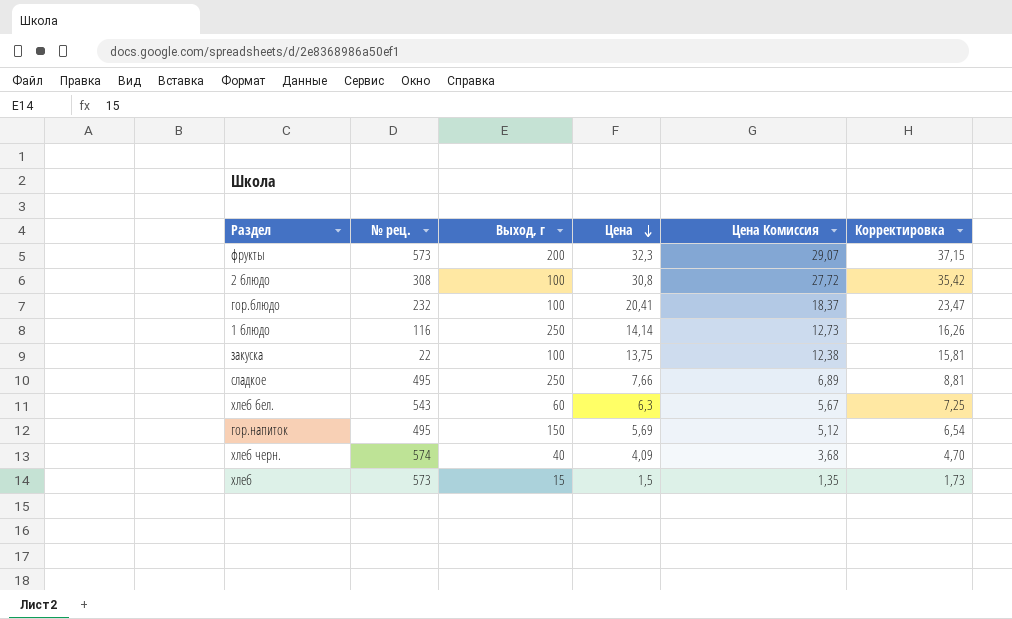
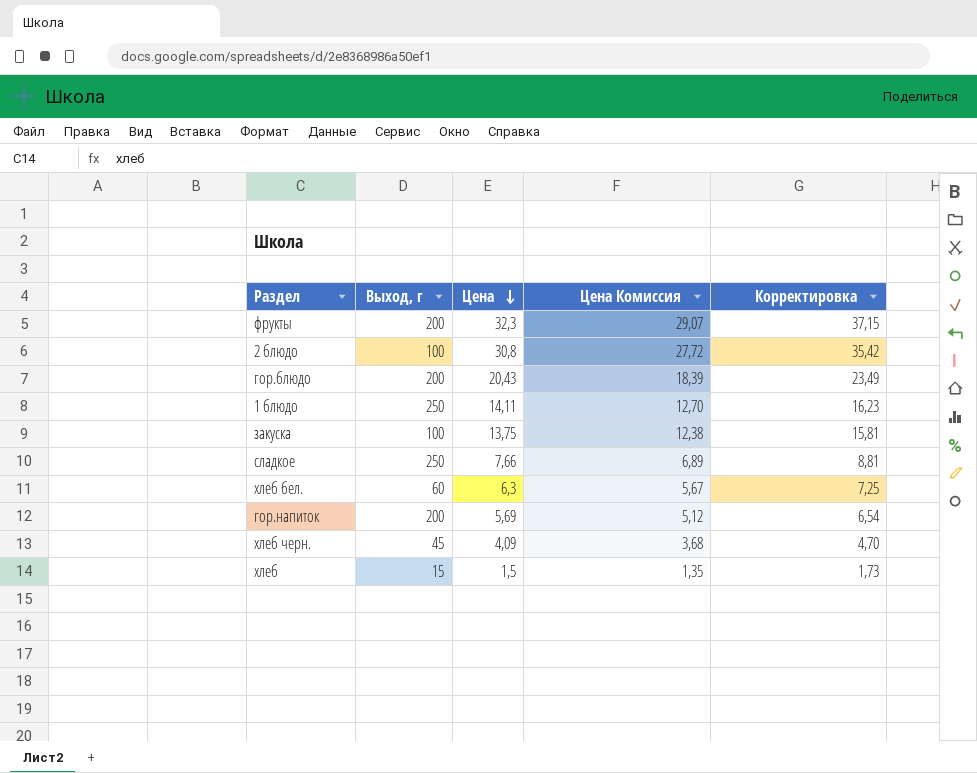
column № рец. | position: 2 -> none
гор.блюдо | Выход, г: 100 -> 200
гор.блюдо | Цена: 20,41 -> 20,43
гор.блюдо | Цена Комиссия: 18,37 -> 18,39
гор.блюдо | Корректировка: 23,47 -> 23,49
1 блюдо | Цена: 14,14 -> 14,11
1 блюдо | Цена Комиссия: 12,73 -> 12,70
1 блюдо | Корректировка: 16,26 -> 16,23
гор.напиток | Выход, г: 150 -> 200
хлеб черн. | Выход, г: 40 -> 45

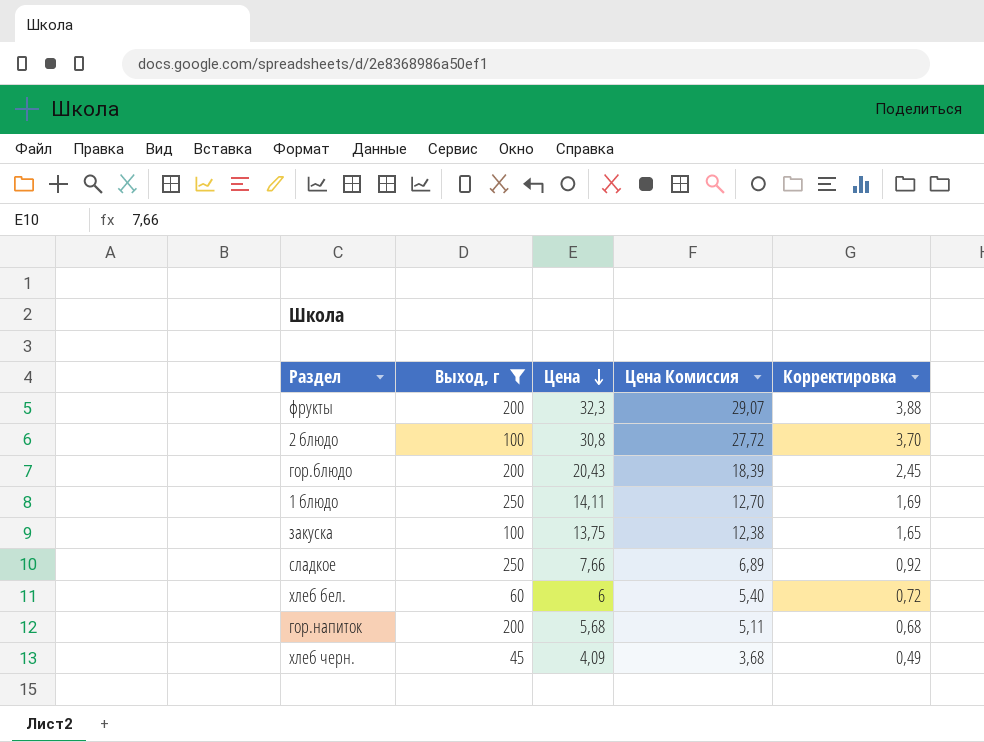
filter: none -> Выход, г != 15
column Корректировка | formula: [Цена] * 1,15 -> [Цена] * 0,12
хлеб бел. | Цена: 6,3 -> 6
хлеб бел. | Цена Комиссия: 5,67 -> 5,40
гор.напиток | Цена: 5,69 -> 5,68
гор.напиток | Цена Комиссия: 5,12 -> 5,11

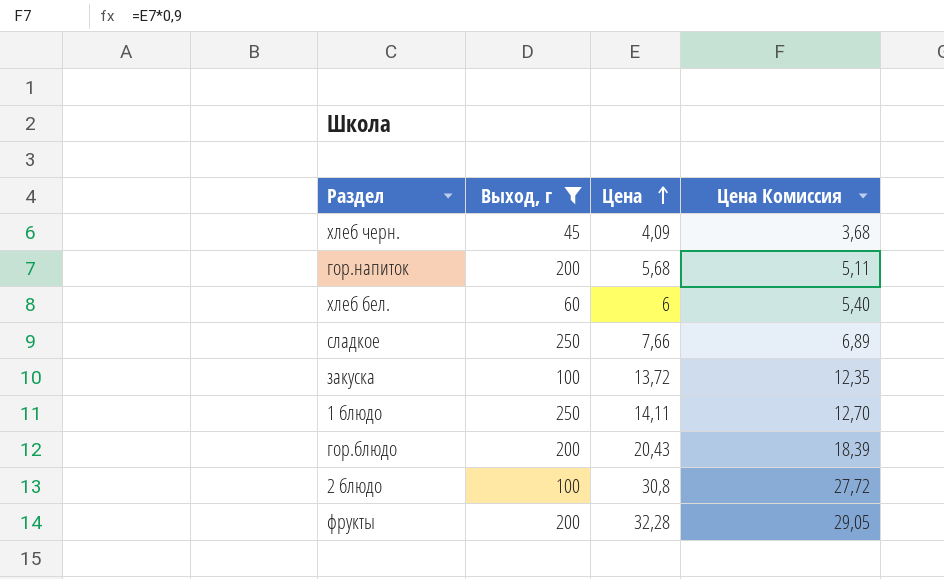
row order: Цена descending -> Цена ascending
column Корректировка | formula: [Цена] * 0,12 -> none
закуска | Цена: 13,75 -> 13,72
закуска | Цена Комиссия: 12,38 -> 12,35
фрукты | Цена: 32,3 -> 32,28
фрукты | Цена Комиссия: 29,07 -> 29,05

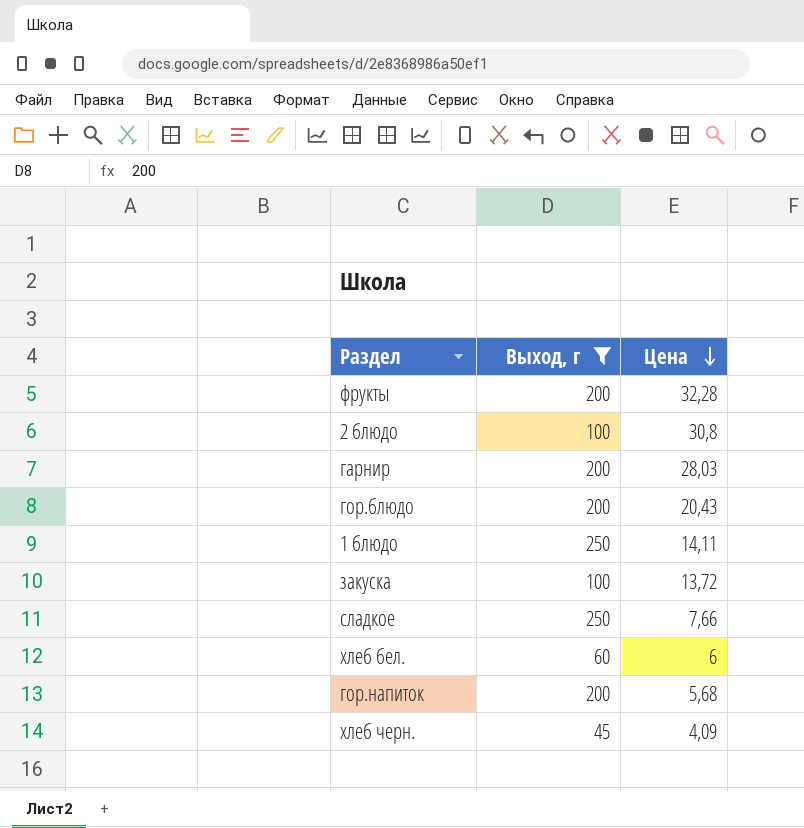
row order: Цена ascending -> Цена descending
column Цена Комиссия | formula: [Цена] * 0,9 -> none
row гарнир: none -> 200 | 28,03

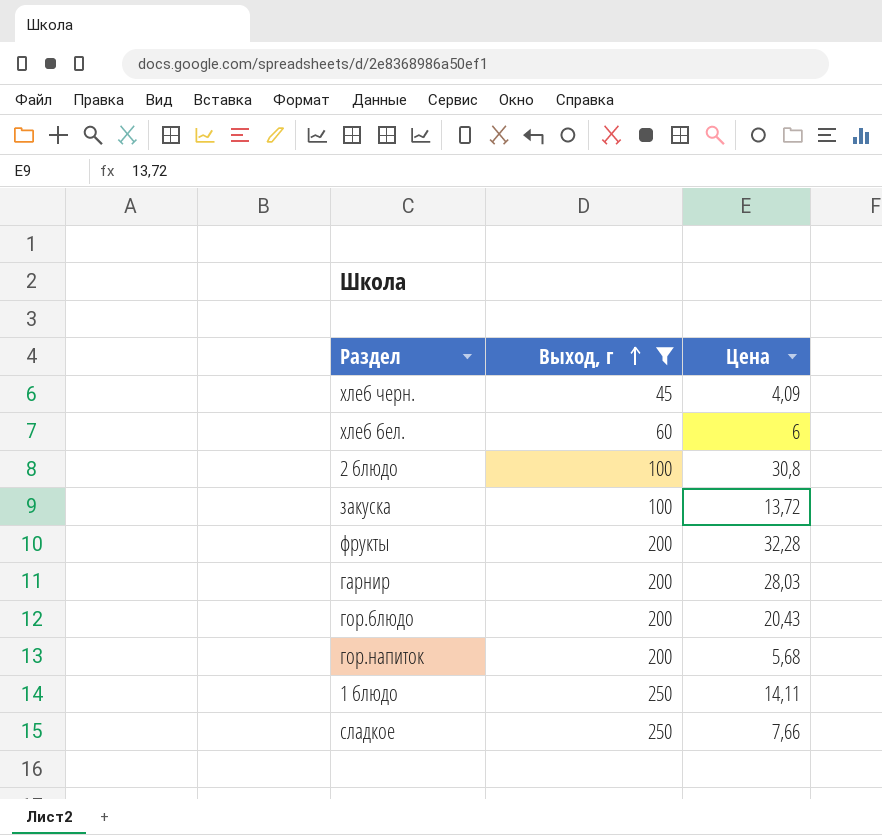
row order: Цена descending -> Выход, г ascending

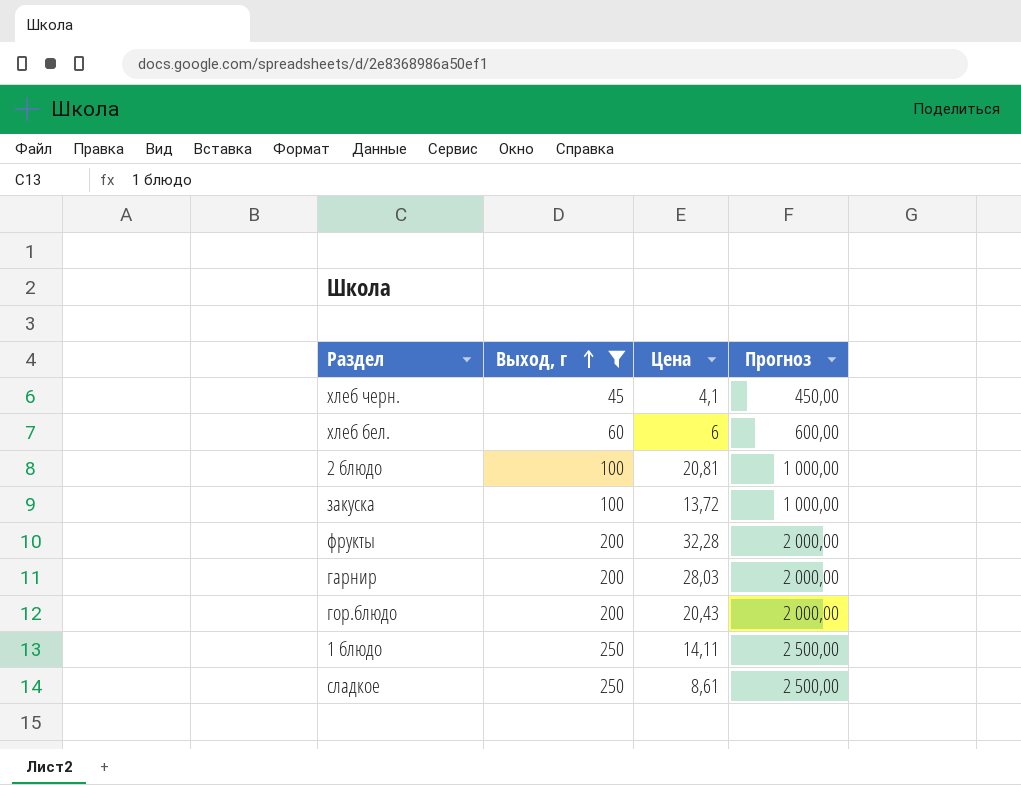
column Прогноз | formula: none -> [Выход, г] * 10
row гор.напиток: 200 | 5,68 -> none
хлеб черн. | Цена: 4,09 -> 4,1
2 блюдо | Цена: 30,8 -> 20,81
сладкое | Цена: 7,66 -> 8,61

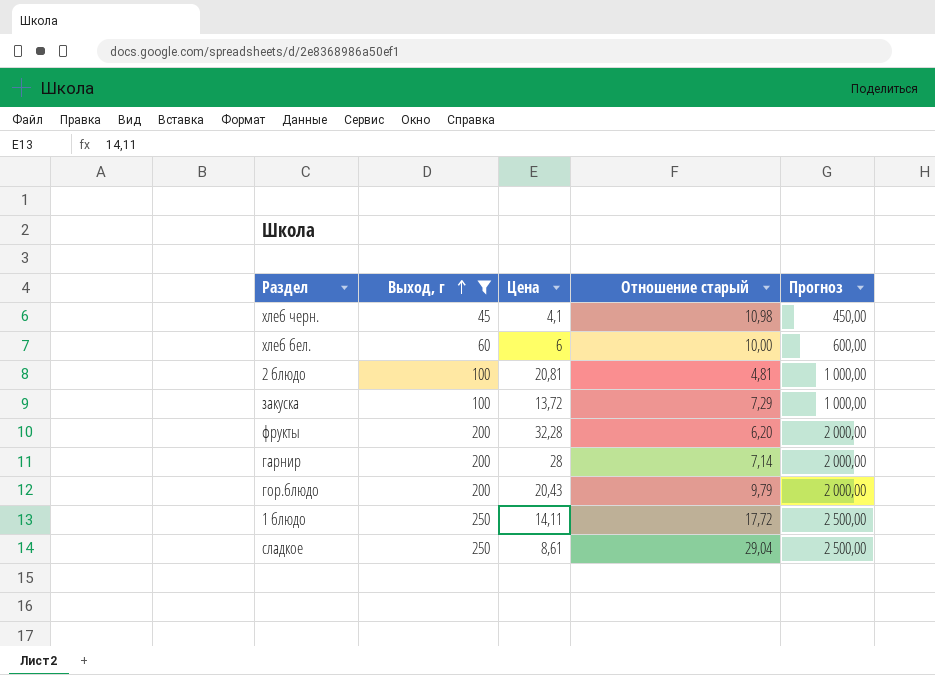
column Отношение старый | formula: none -> [Выход, г] / [Цена]
гарнир | Цена: 28,03 -> 28

